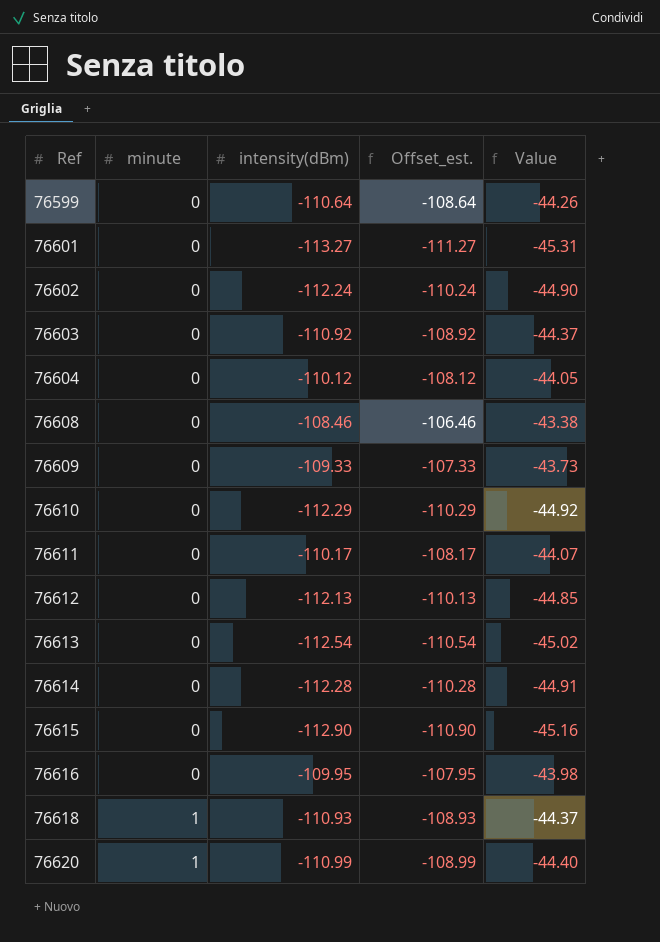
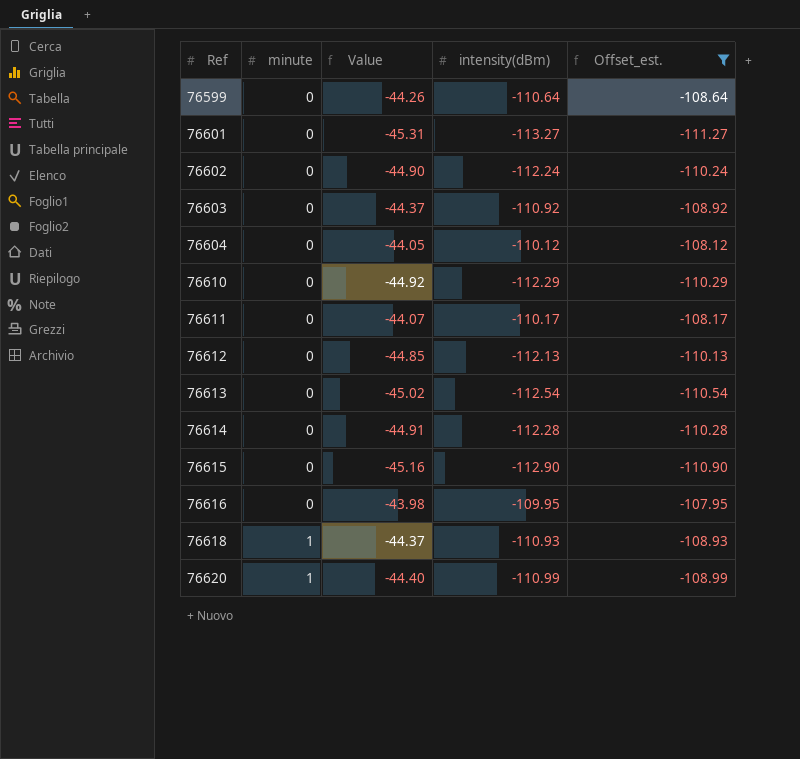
filter: none -> Offset_est. <= -107.95
column Value | position: 5 -> 3

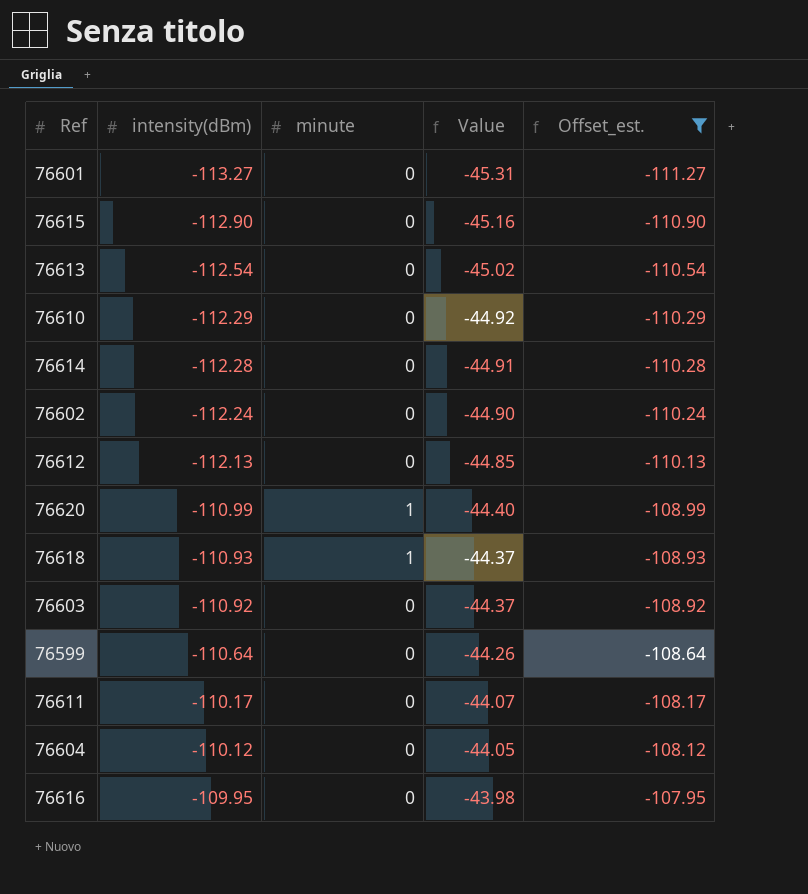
row order: Ref ascending -> intensity(dBm) ascending
column intensity(dBm) | position: 4 -> 2

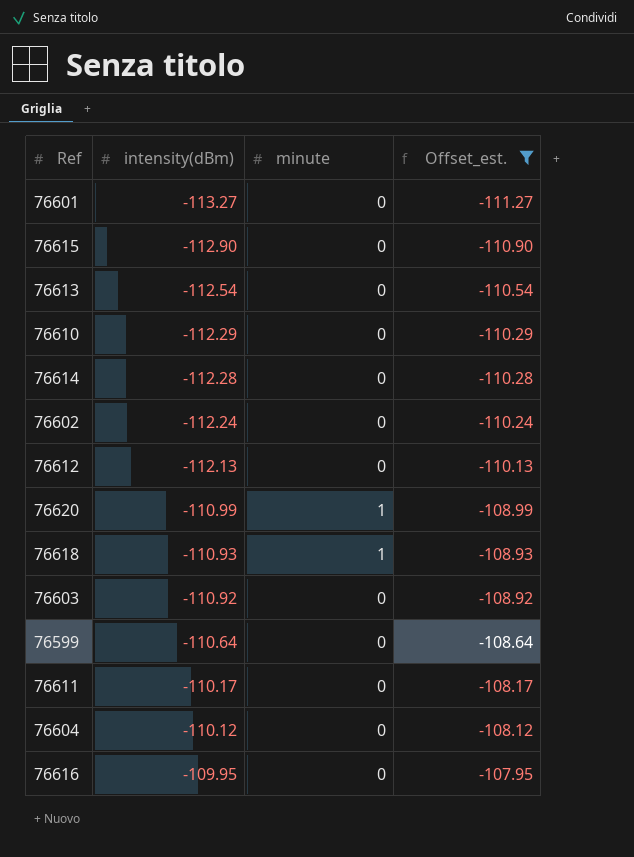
column Value | formula: [intensity(dBm)] * 0.4 -> none

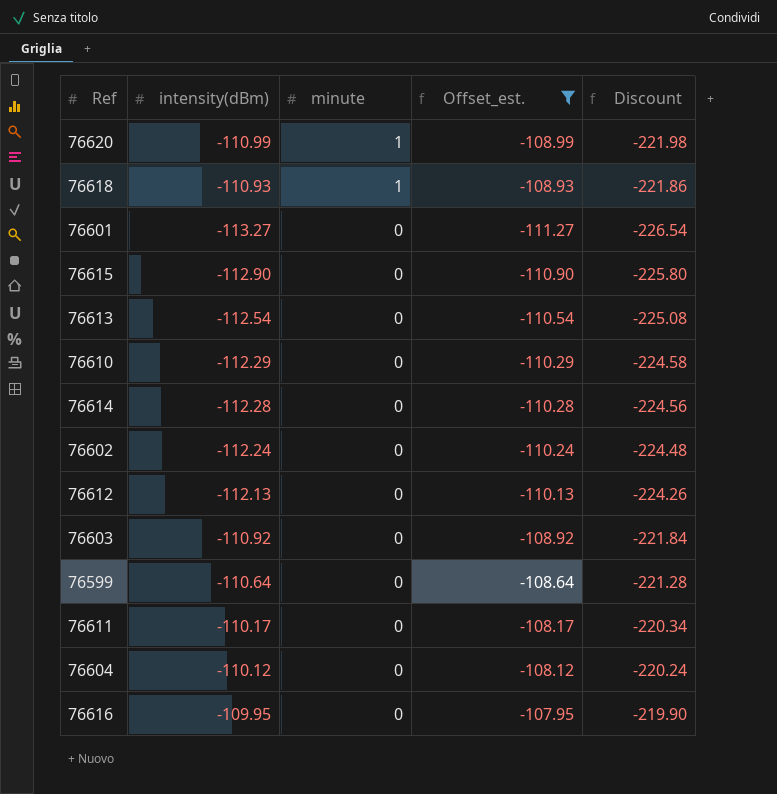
row order: intensity(dBm) ascending -> minute descending
column Discount | formula: none -> [intensity(dBm)] * 2

